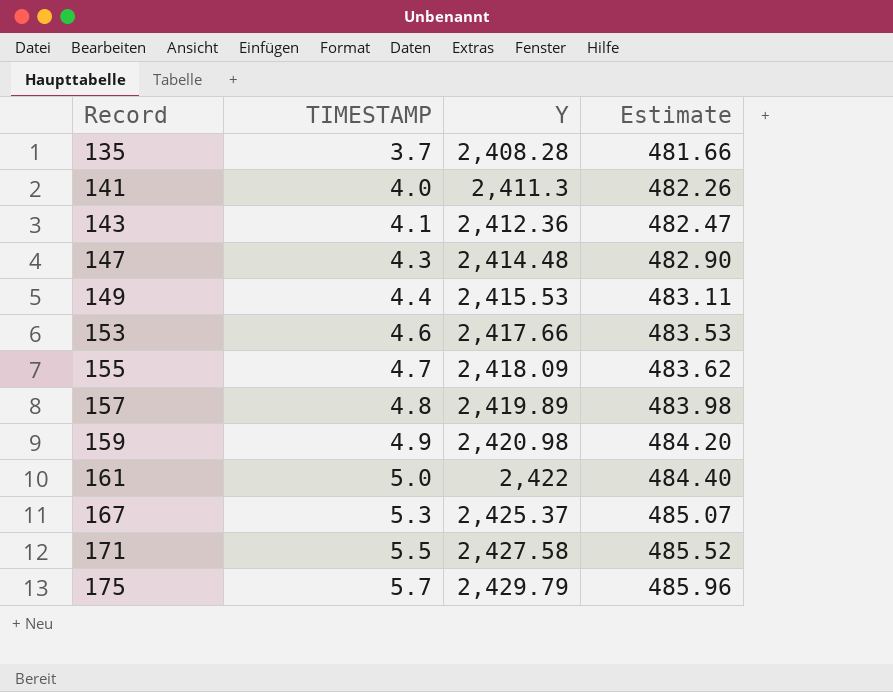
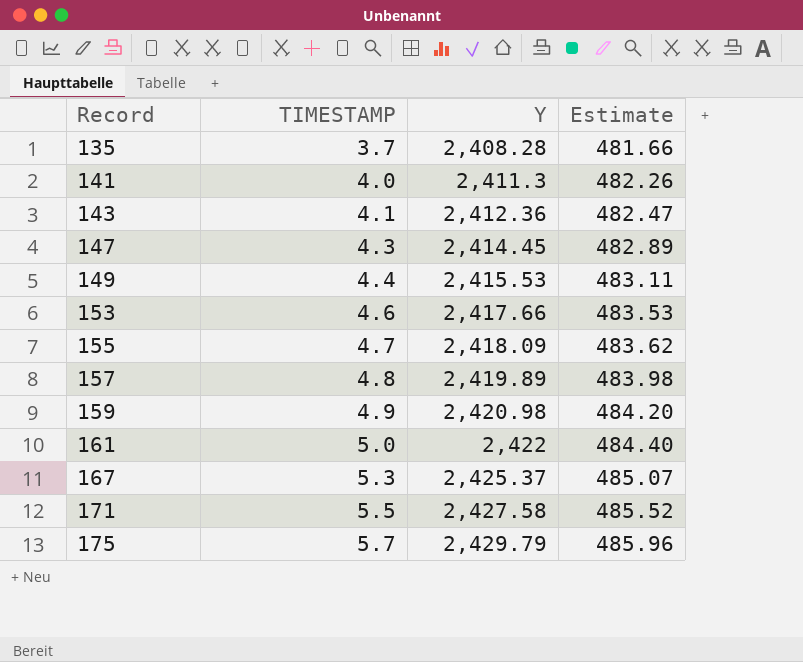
147 | Y: 2,414.48 -> 2,414.45
147 | Estimate: 482.90 -> 482.89

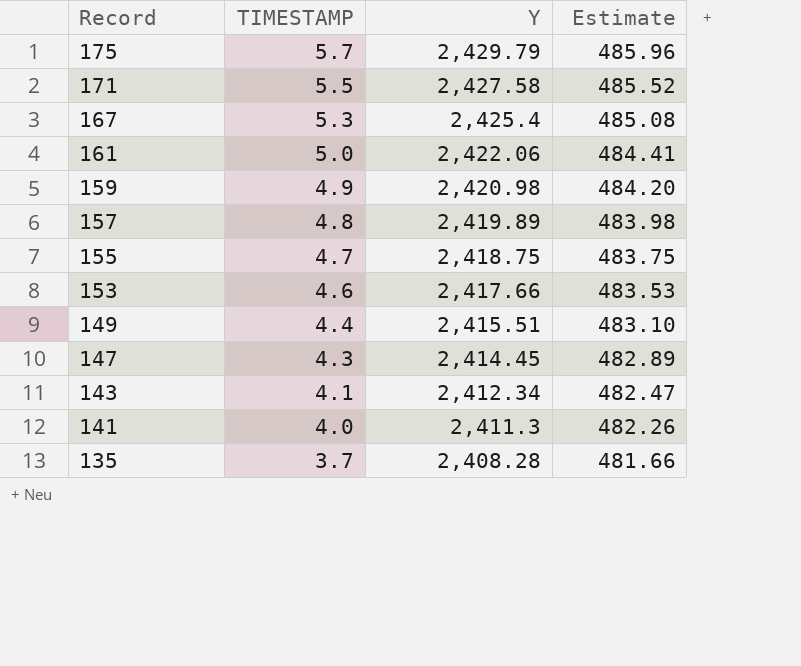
row order: Record ascending -> Record descending
167 | Y: 2,425.37 -> 2,425.4
167 | Estimate: 485.07 -> 485.08
161 | Y: 2,422 -> 2,422.06
161 | Estimate: 484.40 -> 484.41
155 | Y: 2,418.09 -> 2,418.75
155 | Estimate: 483.62 -> 483.75
149 | Y: 2,415.53 -> 2,415.51
149 | Estimate: 483.11 -> 483.10
143 | Y: 2,412.36 -> 2,412.34

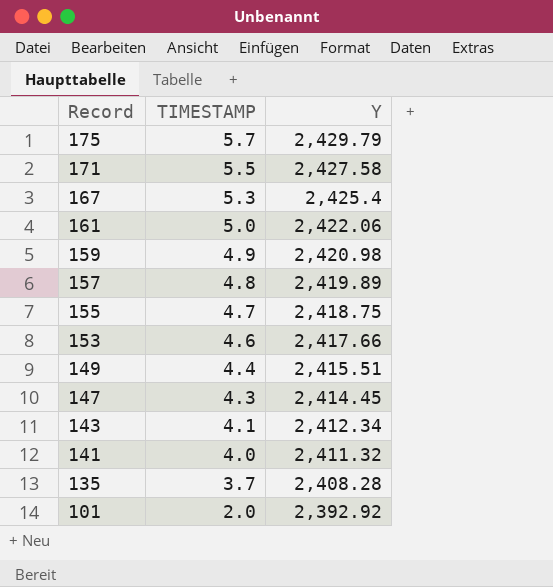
column Estimate | formula: [Y] * 0.2 -> none
141 | Y: 2,411.3 -> 2,411.32
row 101: none -> 2.0 | 2,392.92

